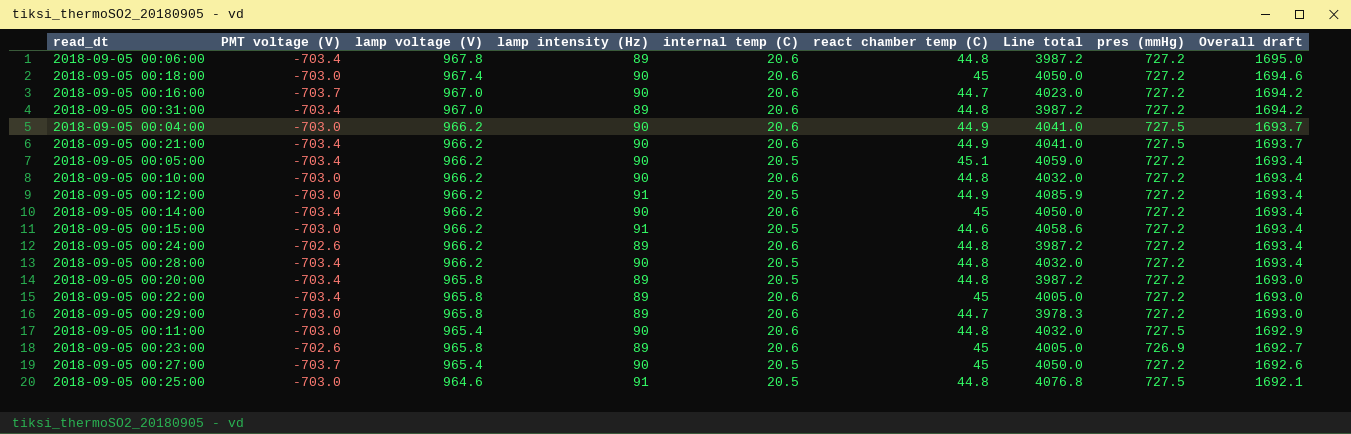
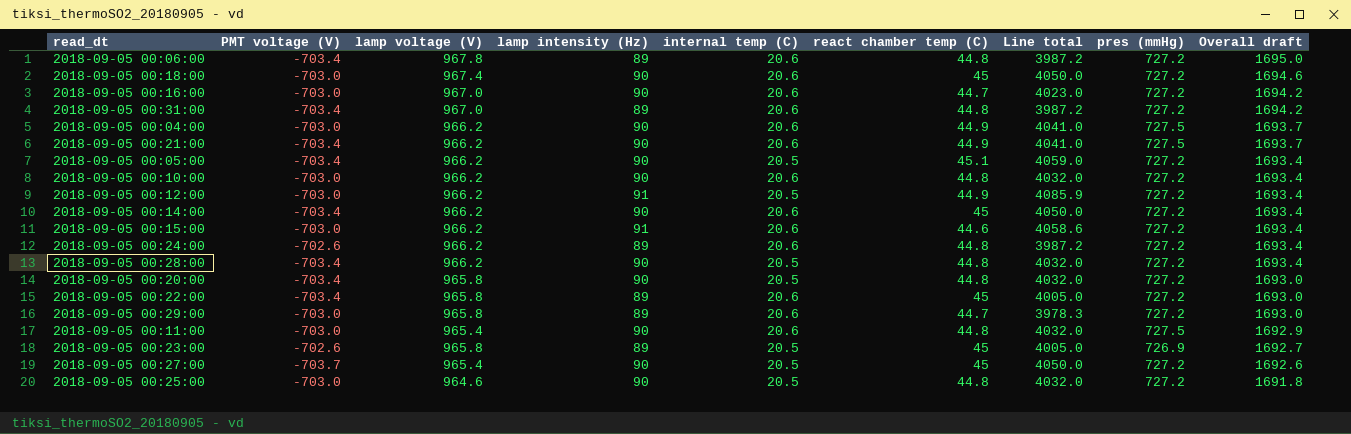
2018-09-05 00:16:00 | PMT voltage (V): -703.7 -> -703.0
2018-09-05 00:15:00 | internal temp (C): 20.5 -> 20.6
2018-09-05 00:20:00 | lamp intensity (Hz): 89 -> 90
2018-09-05 00:20:00 | Line total: 3987.2 -> 4032.0
2018-09-05 00:23:00 | internal temp (C): 20.6 -> 20.5
2018-09-05 00:25:00 | lamp intensity (Hz): 91 -> 90
2018-09-05 00:25:00 | Line total: 4076.8 -> 4032.0
2018-09-05 00:25:00 | pres (mmHg): 727.5 -> 727.2
2018-09-05 00:25:00 | Overall draft: 1692.1 -> 1691.8

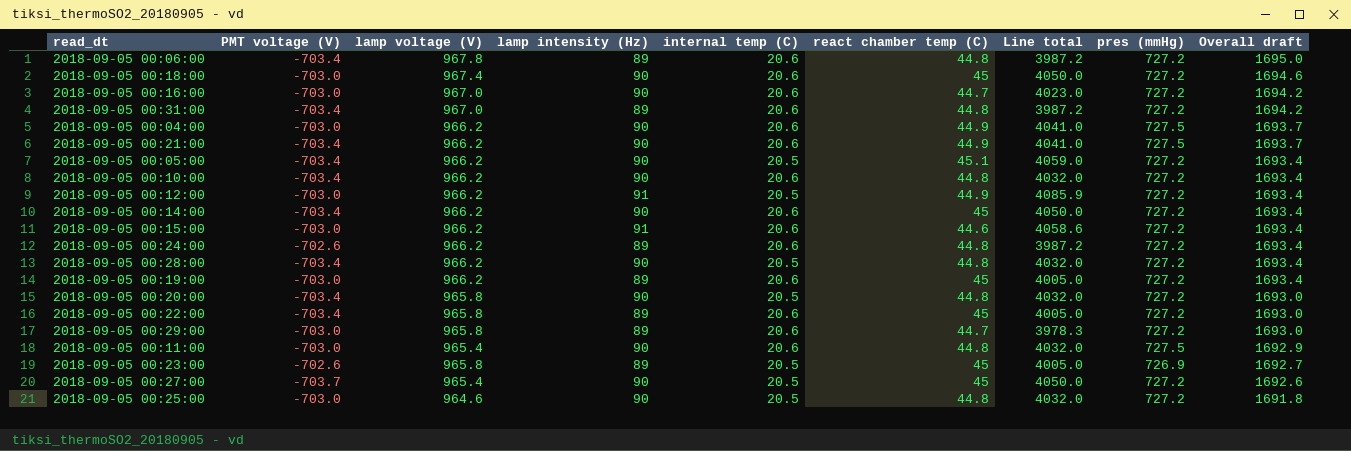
2018-09-05 00:10:00 | PMT voltage (V): -703.0 -> -703.4
row 2018-09-05 00:19:00: none -> -703.0 | 966.2 | 89 | 20.6 | 45 | 4005.0 | 727.2 | 1693.4

